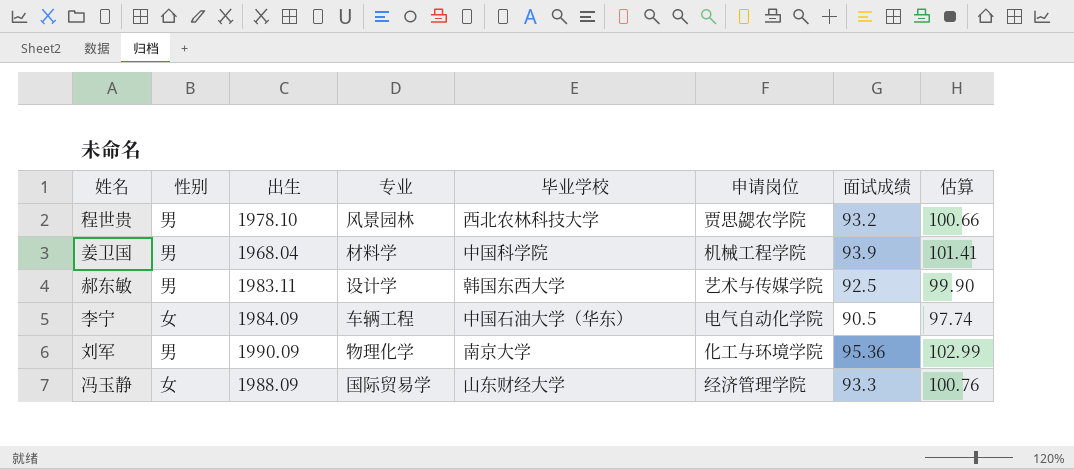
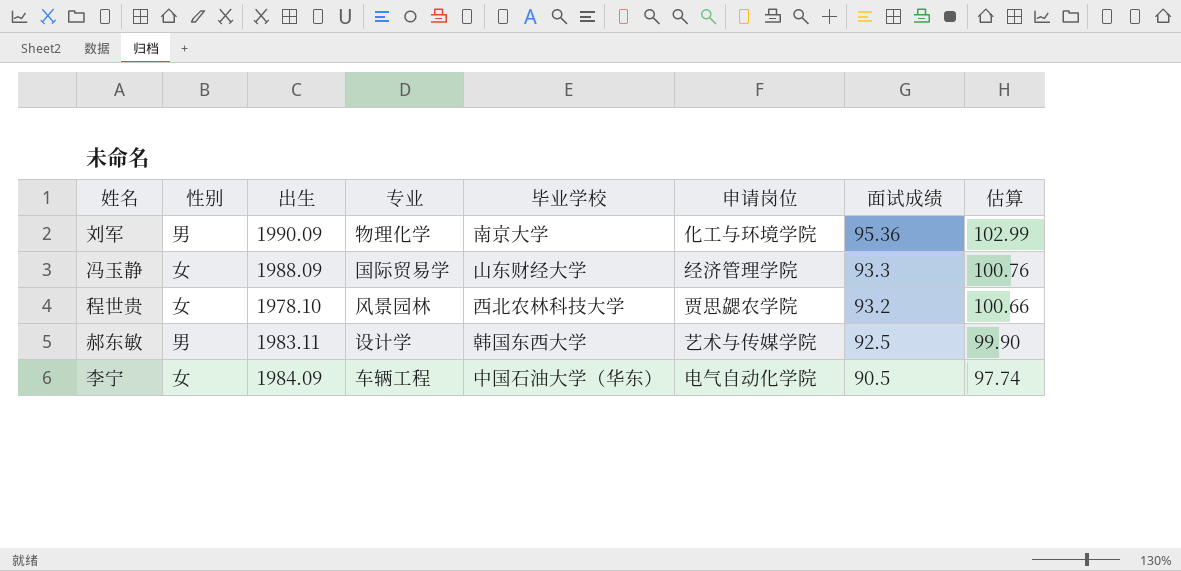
row order: none -> 面试成绩 descending
row 姜卫国: 男 | 1968.04 | 材料学 | 中国科学院 | 机械工程学院 | 93.9 | 101.41 -> none
程世贵 | 性别: 男 -> 女

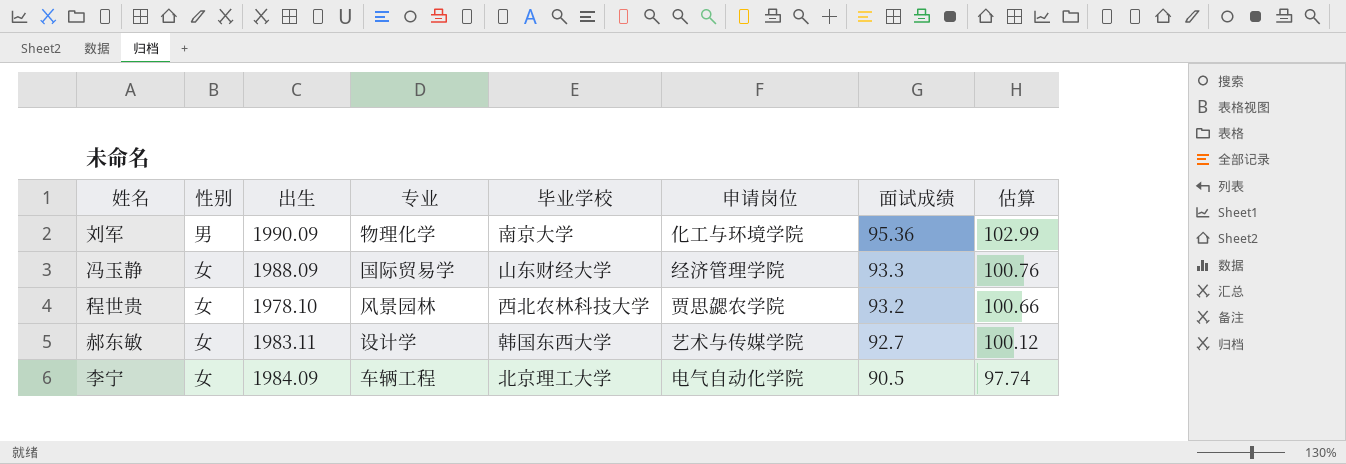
郝东敏 | 性别: 男 -> 女
郝东敏 | 面试成绩: 92.5 -> 92.7
郝东敏 | 估算: 99.90 -> 100.12
李宁 | 毕业学校: 中国石油大学（华东） -> 北京理工大学

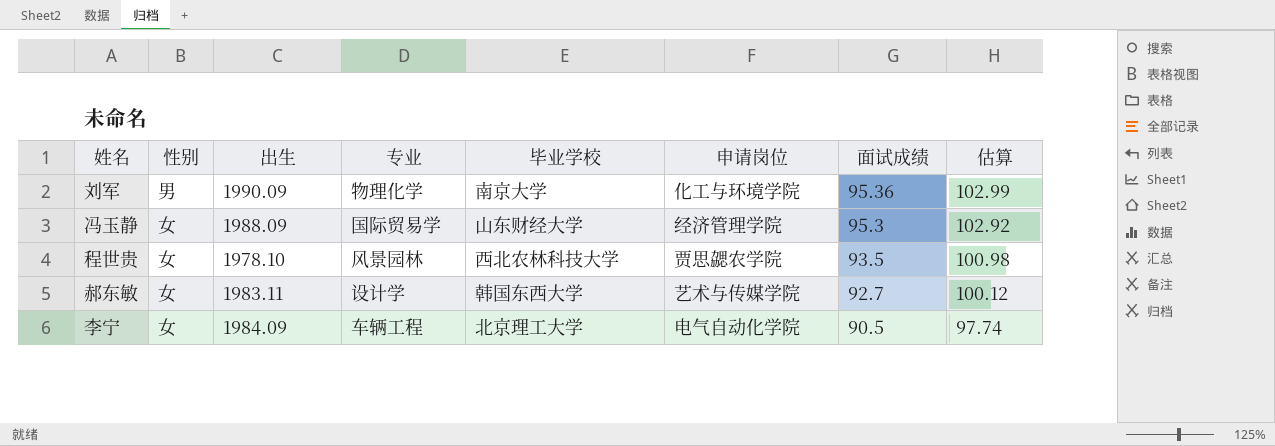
冯玉静 | 面试成绩: 93.3 -> 95.3
冯玉静 | 估算: 100.76 -> 102.92
程世贵 | 面试成绩: 93.2 -> 93.5
程世贵 | 估算: 100.66 -> 100.98

